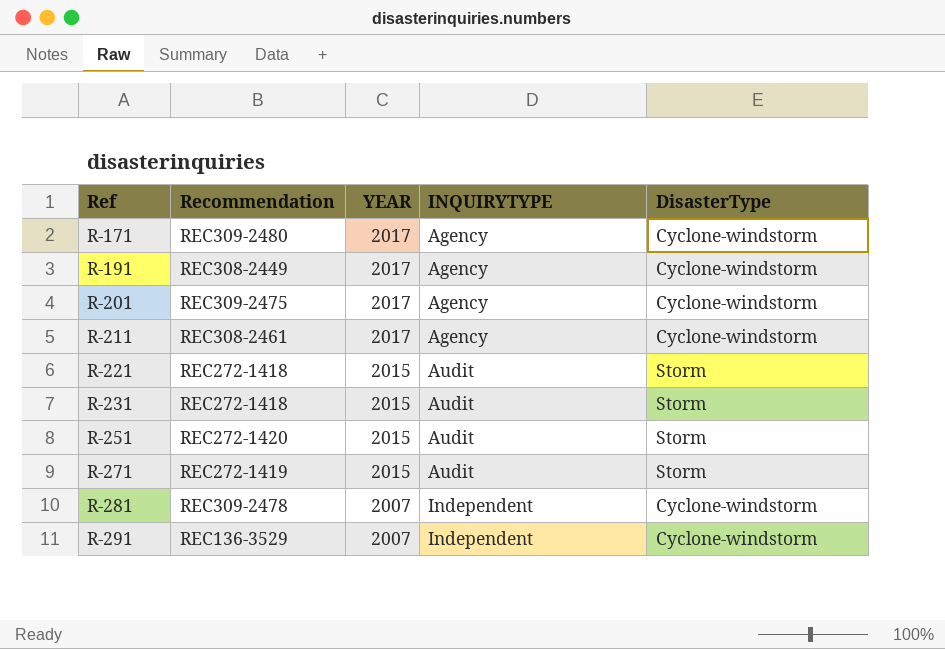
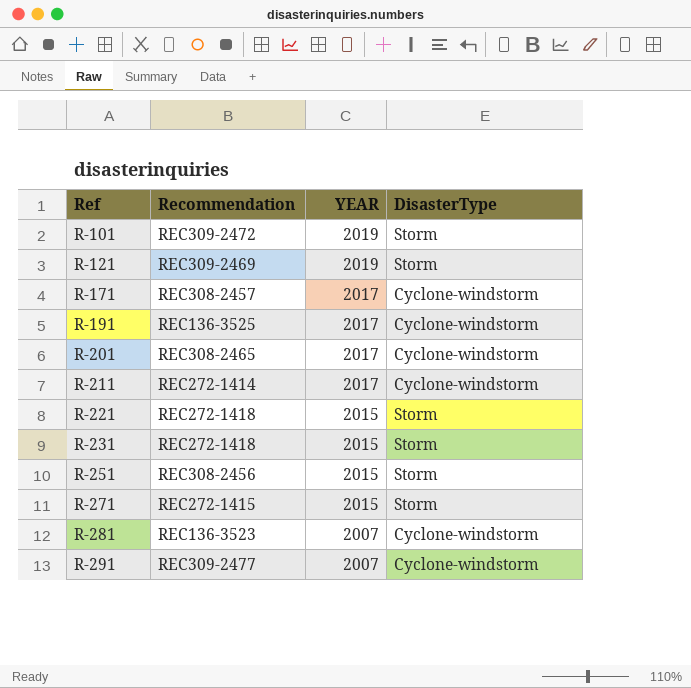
column INQUIRYTYPE | position: 4 -> none
row R-101: none -> REC309-2472 | 2019 | Storm
row R-121: none -> REC309-2469 | 2019 | Storm
R-171 | Recommendation: REC309-2480 -> REC308-2457
R-191 | Recommendation: REC308-2449 -> REC136-3525
R-201 | Recommendation: REC309-2475 -> REC308-2465
R-211 | Recommendation: REC308-2461 -> REC272-1414
R-251 | Recommendation: REC272-1420 -> REC308-2456
R-271 | Recommendation: REC272-1419 -> REC272-1415
R-281 | Recommendation: REC309-2478 -> REC136-3523
R-291 | Recommendation: REC136-3529 -> REC309-2477

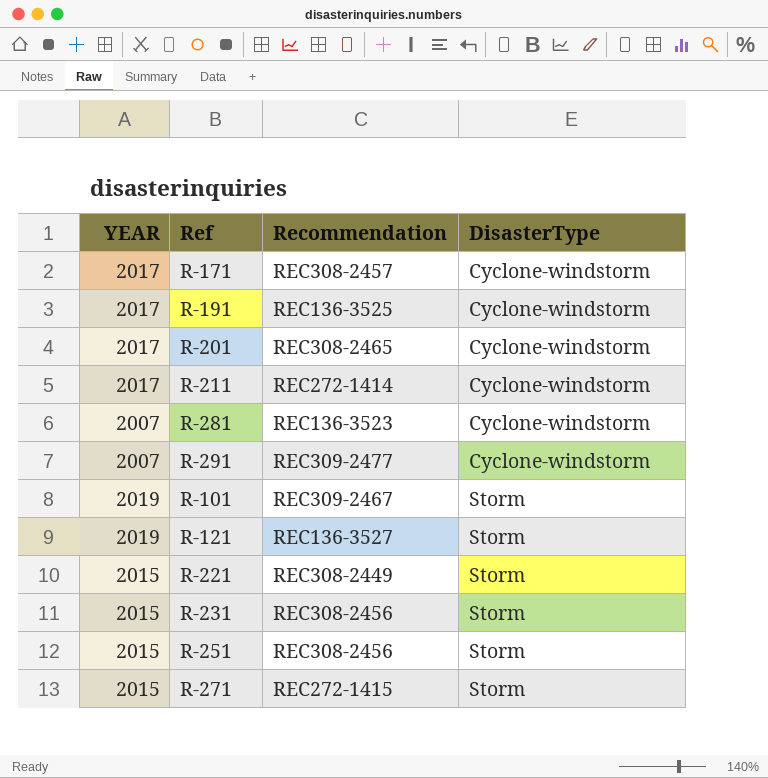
row order: Ref ascending -> DisasterType ascending
column YEAR | position: 3 -> 1
R-101 | Recommendation: REC309-2472 -> REC309-2467
R-121 | Recommendation: REC309-2469 -> REC136-3527
R-221 | Recommendation: REC272-1418 -> REC308-2449
R-231 | Recommendation: REC272-1418 -> REC308-2456

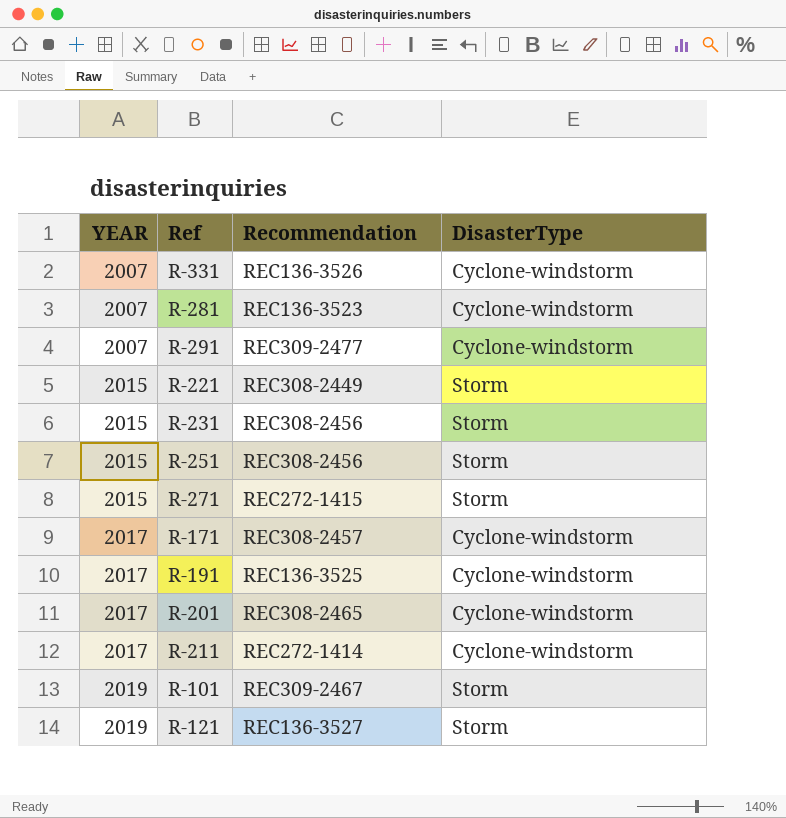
row order: DisasterType ascending -> YEAR ascending
row R-331: none -> 2007 | REC136-3526 | Cyclone-windstorm

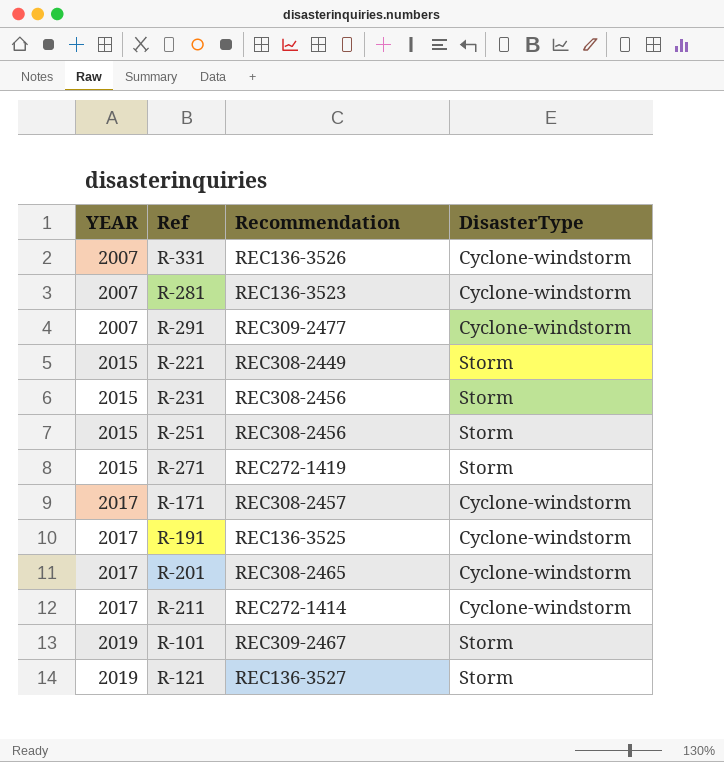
R-271 | Recommendation: REC272-1415 -> REC272-1419

